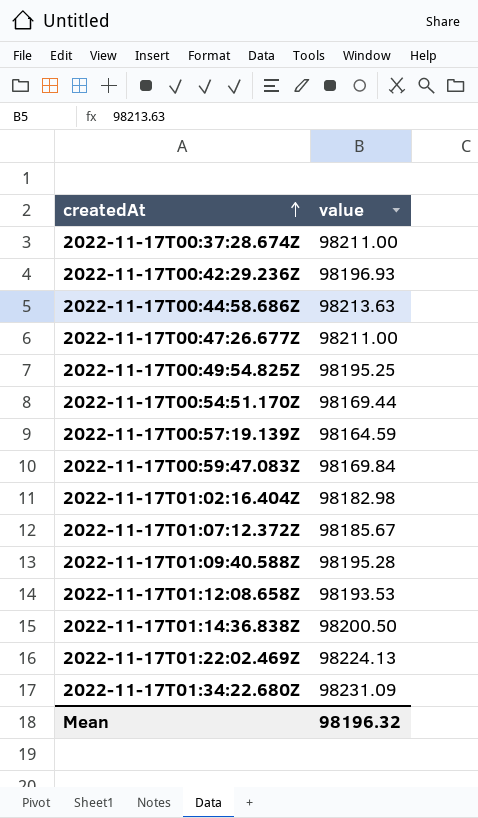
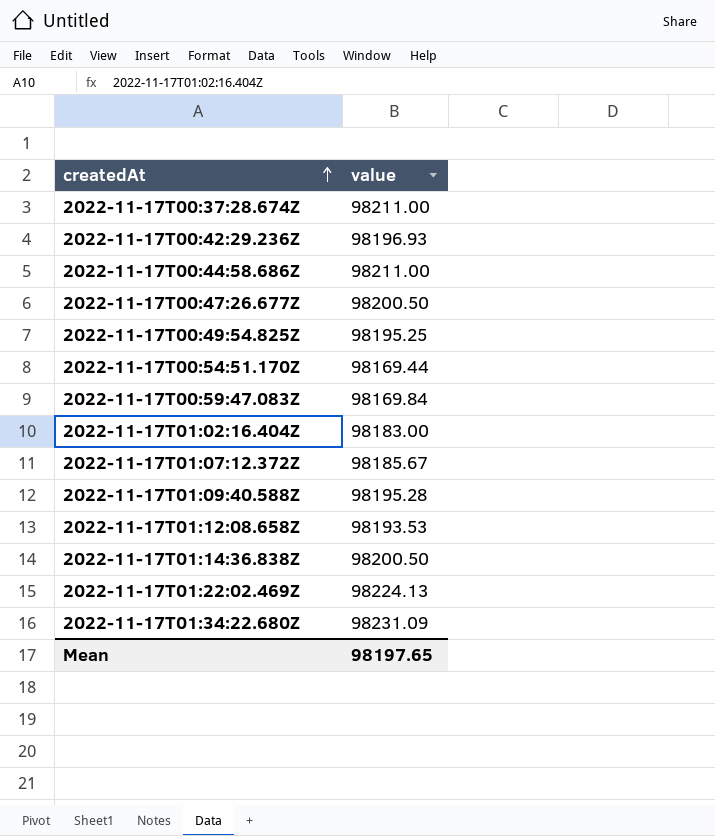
row 2022-11-17T00:57:19.139Z: 98164.59 -> none
2022-11-17T00:44:58.686Z | value: 98213.63 -> 98211.00
2022-11-17T00:47:26.677Z | value: 98211.00 -> 98200.50
2022-11-17T01:02:16.404Z | value: 98182.98 -> 98183.00
Mean | value: 98196.32 -> 98197.65

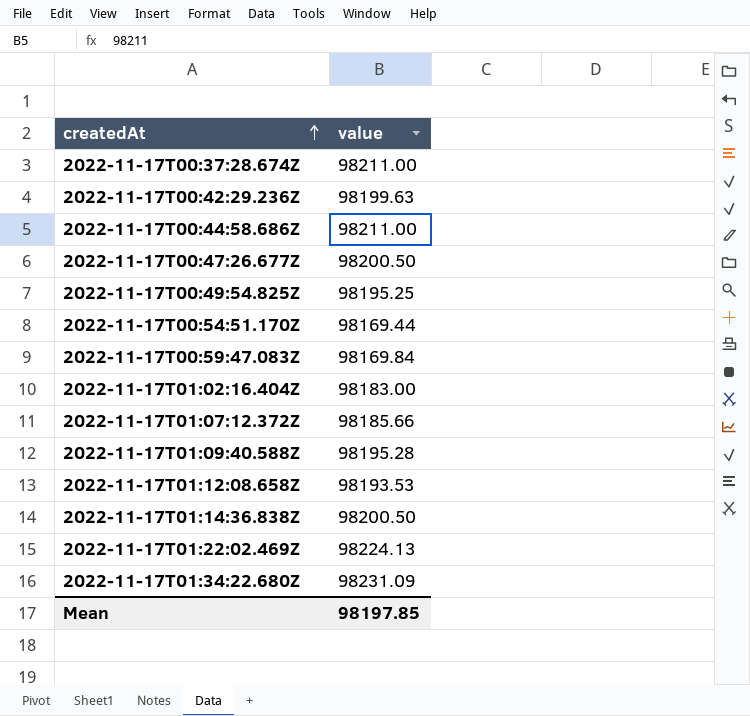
2022-11-17T00:42:29.236Z | value: 98196.93 -> 98199.63
2022-11-17T01:07:12.372Z | value: 98185.67 -> 98185.66
Mean | value: 98197.65 -> 98197.85

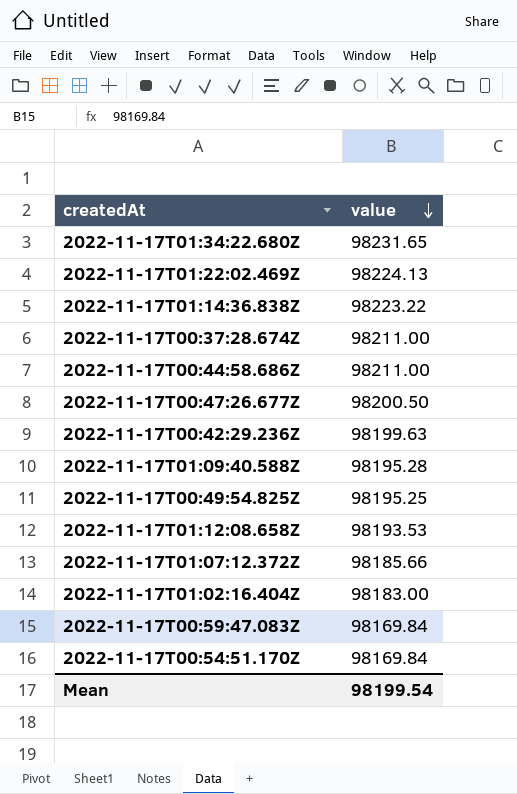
row order: createdAt ascending -> value descending
2022-11-17T01:34:22.680Z | value: 98231.09 -> 98231.65
2022-11-17T01:14:36.838Z | value: 98200.50 -> 98223.22
2022-11-17T00:54:51.170Z | value: 98169.44 -> 98169.84
Mean | value: 98197.85 -> 98199.54

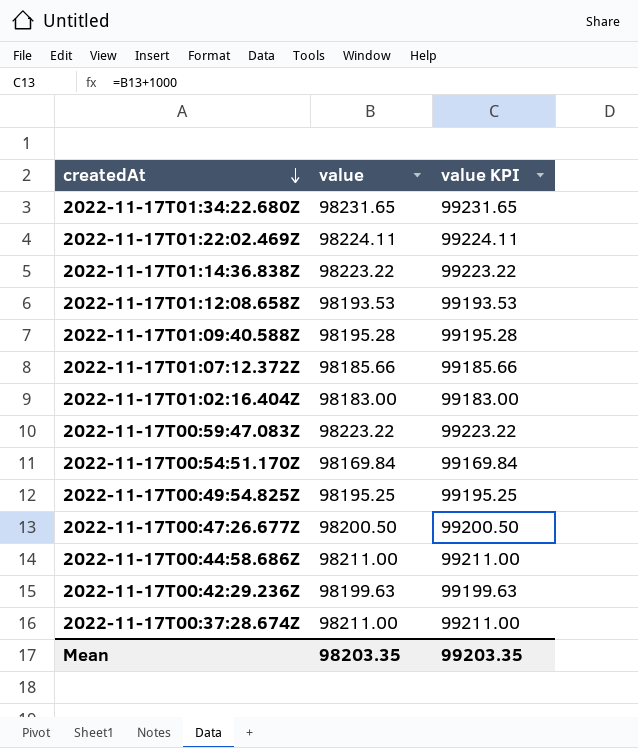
row order: value descending -> createdAt descending
column value KPI | formula: none -> [value] + 1000
2022-11-17T01:22:02.469Z | value: 98224.13 -> 98224.11
2022-11-17T00:59:47.083Z | value: 98169.84 -> 98223.22
Mean | value: 98199.54 -> 98203.35

